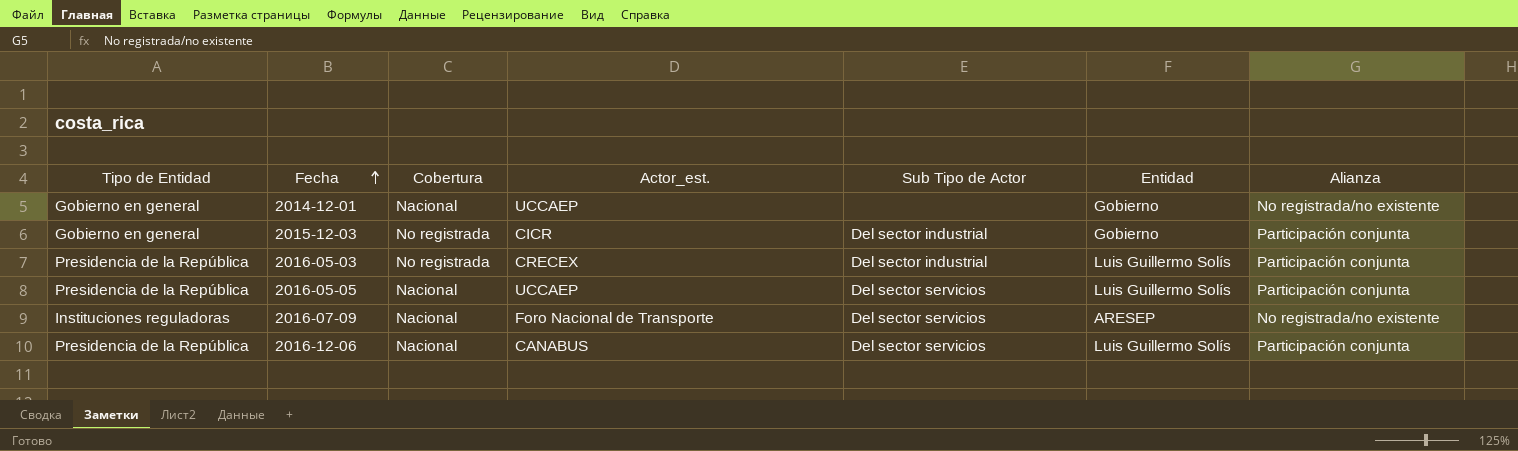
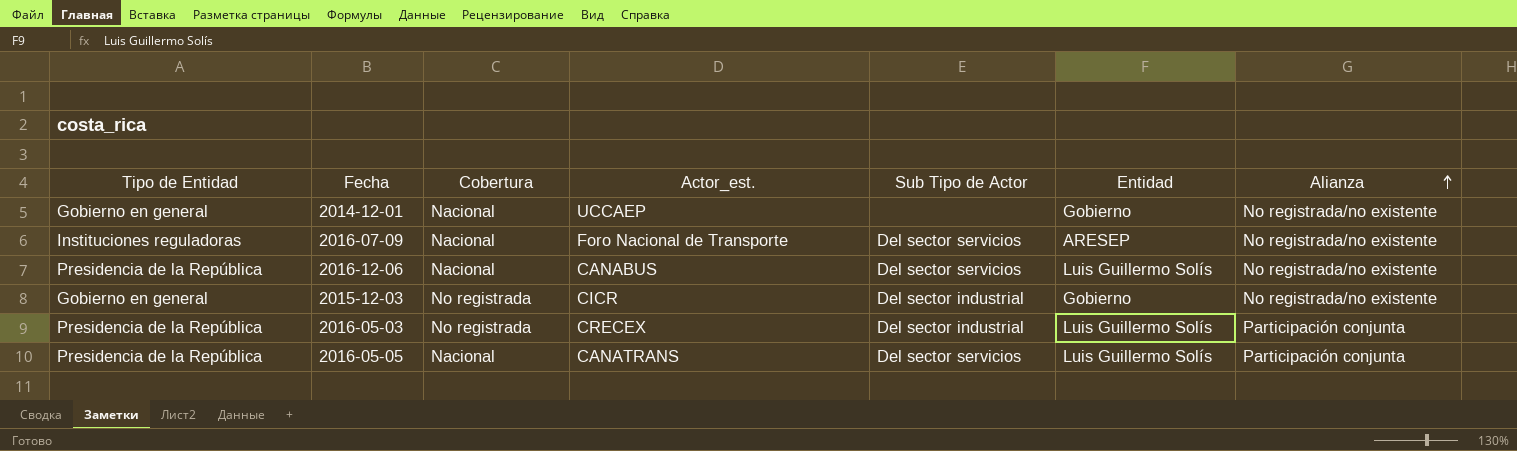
row order: Fecha ascending -> Alianza ascending
2016-12-06 | Alianza: Participación conjunta -> No registrada/no existente
2015-12-03 | Alianza: Participación conjunta -> No registrada/no existente
2016-05-05 | Actor_est.: UCCAEP -> CANATRANS

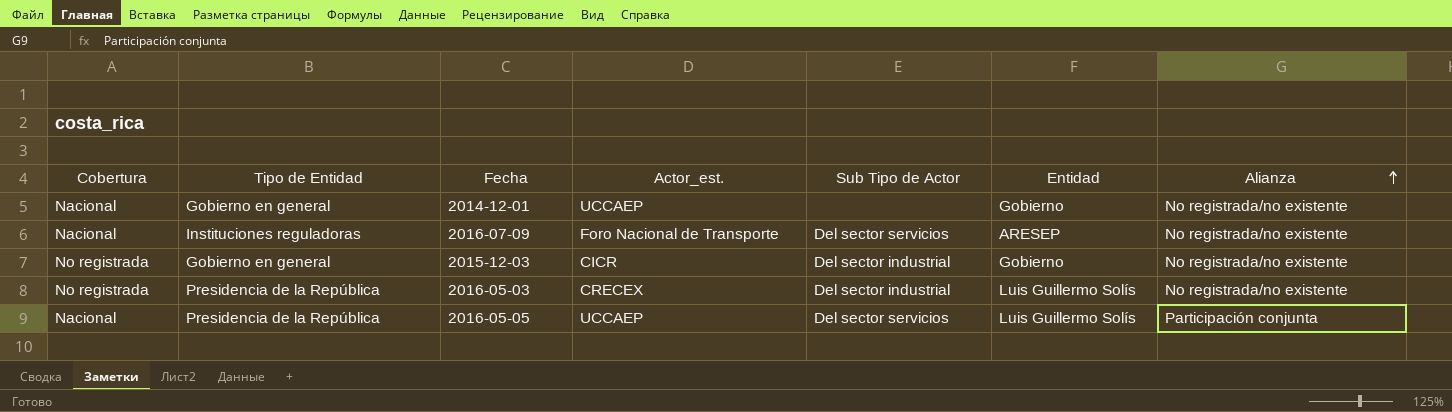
column Cobertura | position: 3 -> 1
row 2016-12-06: Presidencia de la República | Nacional | CANABUS | Del sector servicios | Luis Guillermo Solís | No registrada/no existente -> none
2016-05-03 | Alianza: Participación conjunta -> No registrada/no existente
2016-05-05 | Actor_est.: CANATRANS -> UCCAEP

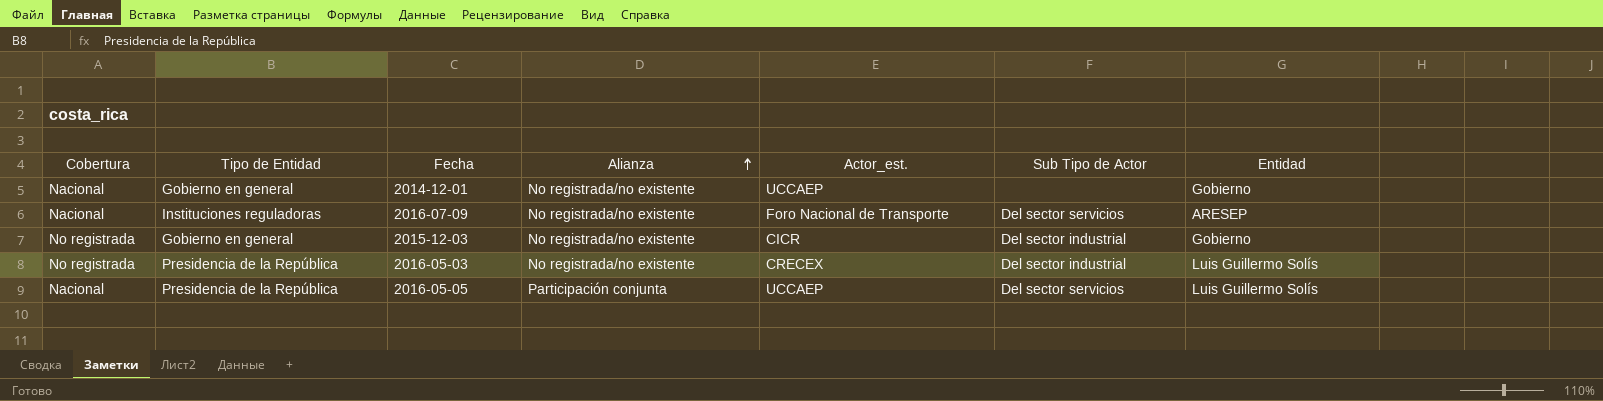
column Alianza | position: 7 -> 4

